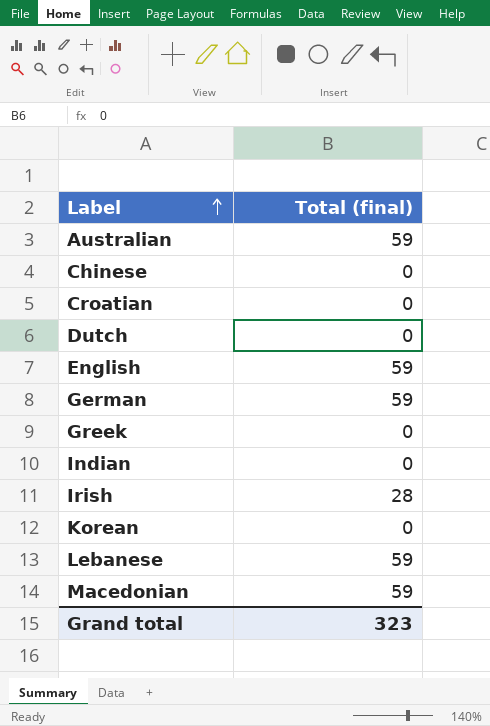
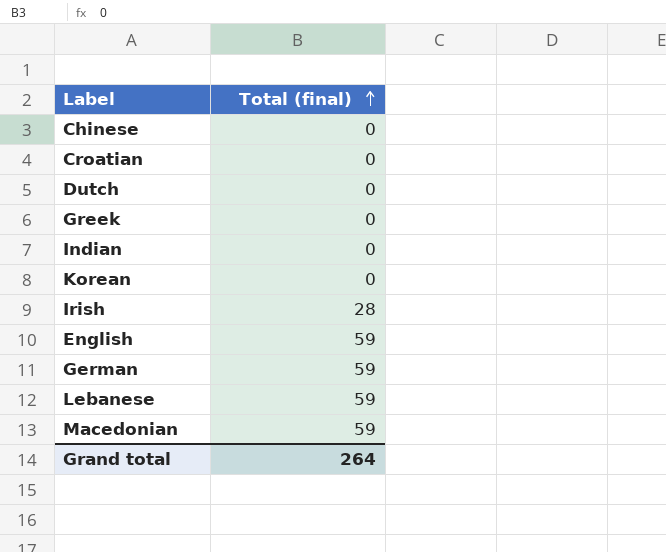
row order: Label ascending -> Total (final) ascending
row Australian: 59 -> none
Grand total | Total (final): 323 -> 264

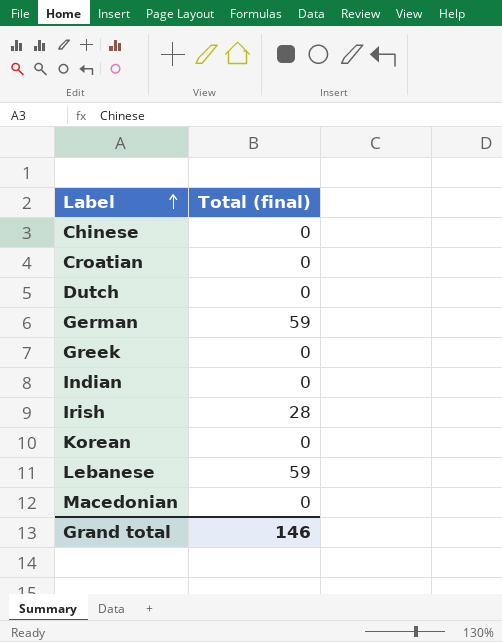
row order: Total (final) ascending -> Label ascending
row English: 59 -> none
Macedonian | Total (final): 59 -> 0
Grand total | Total (final): 264 -> 146

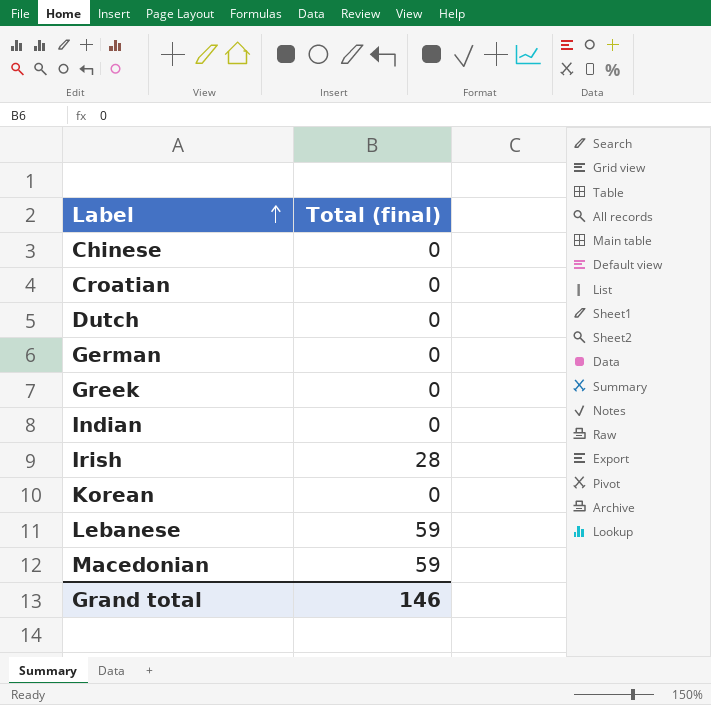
German | Total (final): 59 -> 0
Macedonian | Total (final): 0 -> 59

